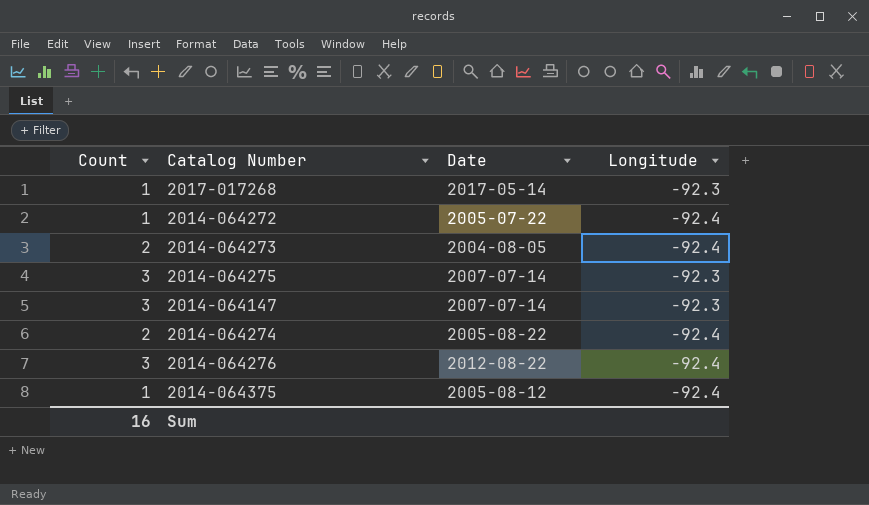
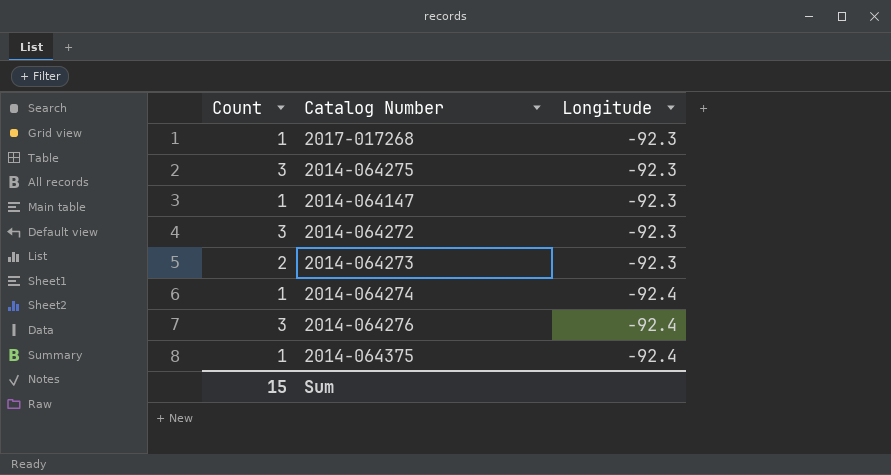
row order: none -> Longitude descending
column Date | position: 3 -> none
2014-064147 | Count: 3 -> 1
2014-064272 | Count: 1 -> 3
2014-064272 | Longitude: -92.4 -> -92.3
2014-064273 | Longitude: -92.4 -> -92.3
2014-064274 | Count: 2 -> 1
Sum | Count: 16 -> 15

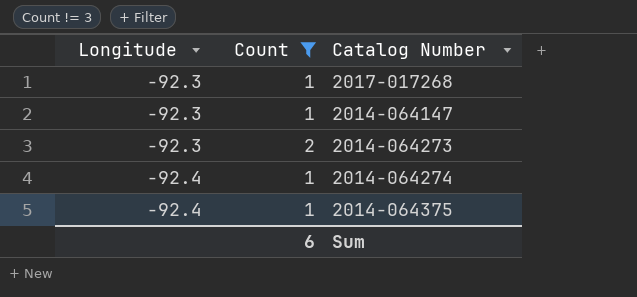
filter: none -> Count != 3
column Longitude | position: 3 -> 1
Sum | Count: 15 -> 6

